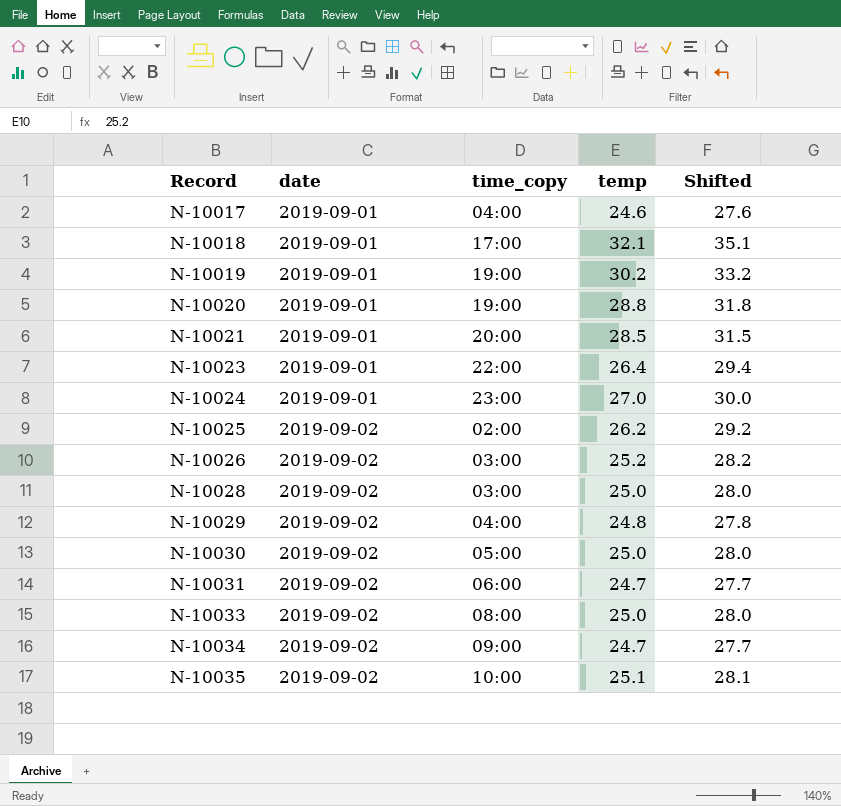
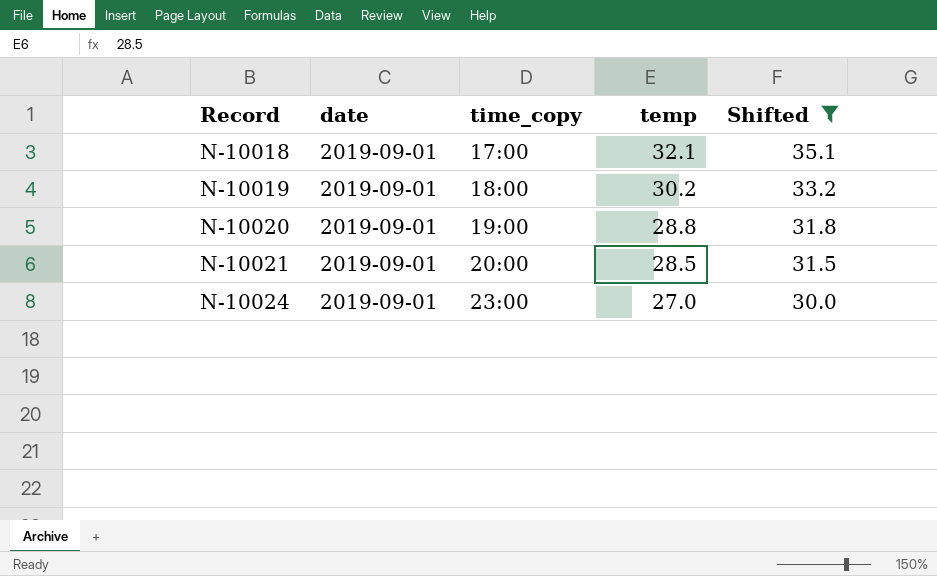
filter: none -> Shifted >= 30.0
N-10019 | time_copy: 19:00 -> 18:00

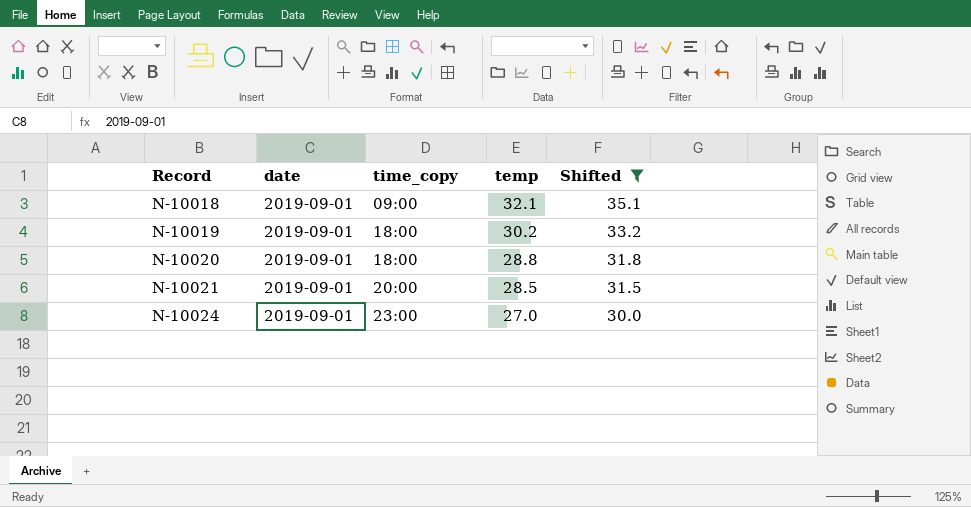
N-10018 | time_copy: 17:00 -> 09:00
N-10020 | time_copy: 19:00 -> 18:00

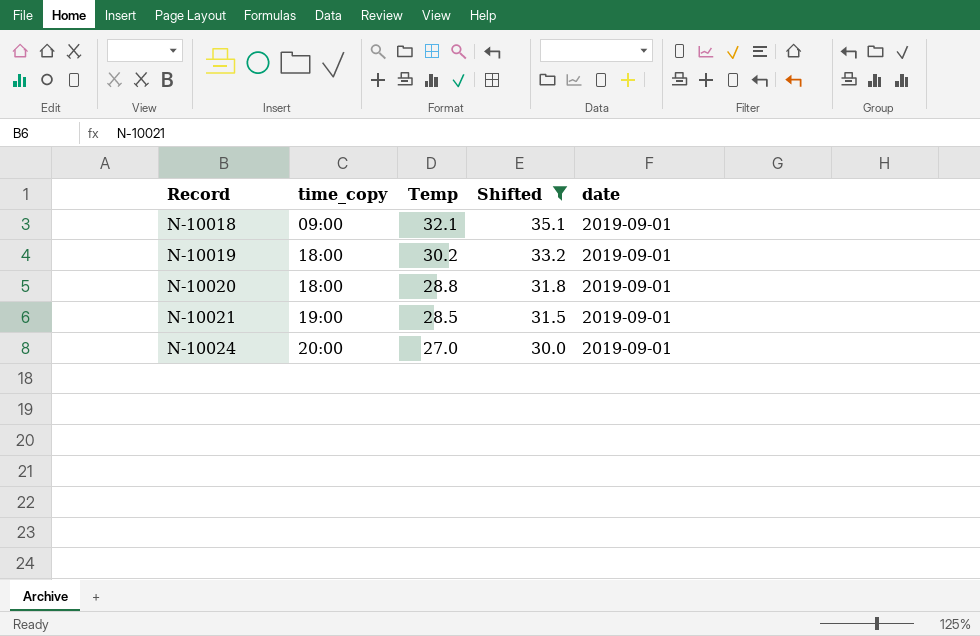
column name: temp -> Temp
column date | position: 2 -> 5
N-10021 | time_copy: 20:00 -> 19:00
N-10024 | time_copy: 23:00 -> 20:00

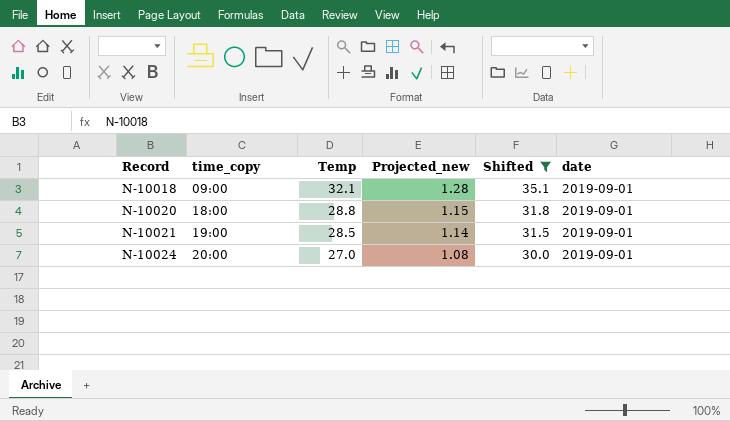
column Projected_new | formula: none -> [Temp] * 0.04
row N-10019: 18:00 | 30.2 | 33.2 | 2019-09-01 -> none

